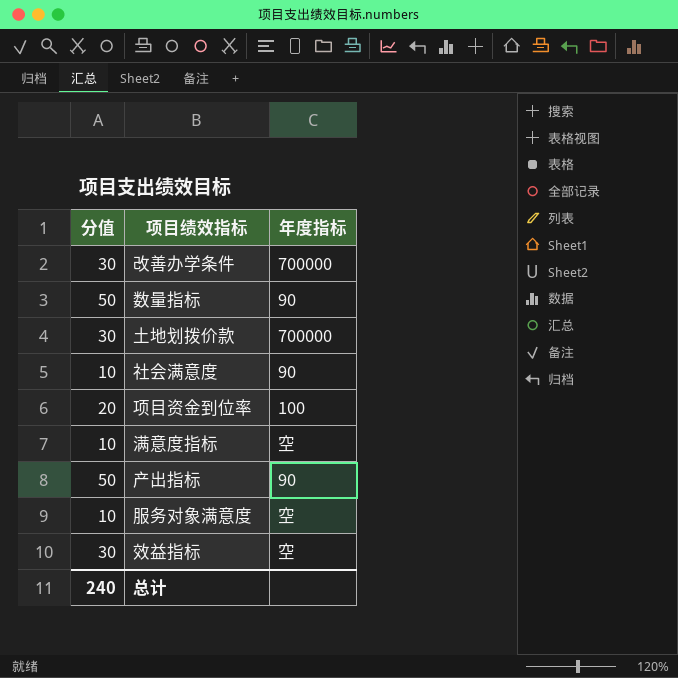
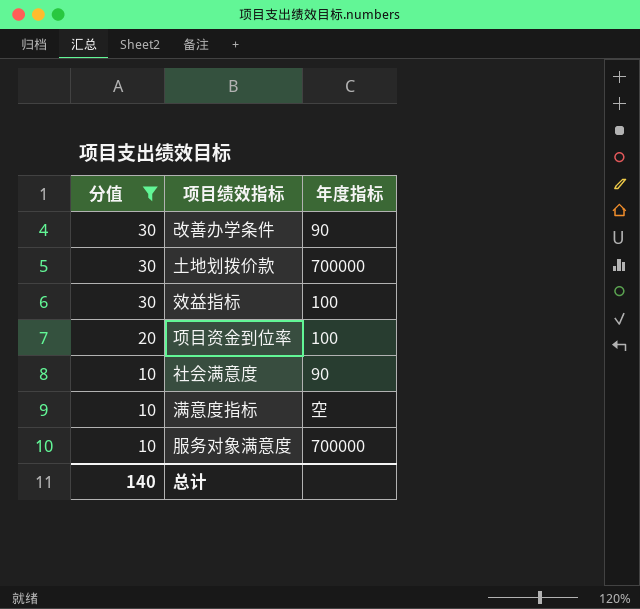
filter: none -> 分值 != 50
row order: none -> 分值 descending
改善办学条件 | 年度指标: 700000 -> 90
效益指标 | 年度指标: 空 -> 100
服务对象满意度 | 年度指标: 空 -> 700000
总计 | 分值: 240 -> 140

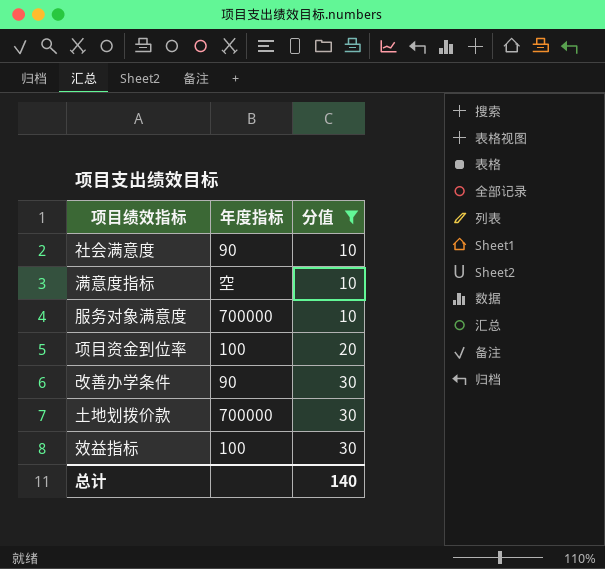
row order: 分值 descending -> 分值 ascending
column 分值 | position: 1 -> 3

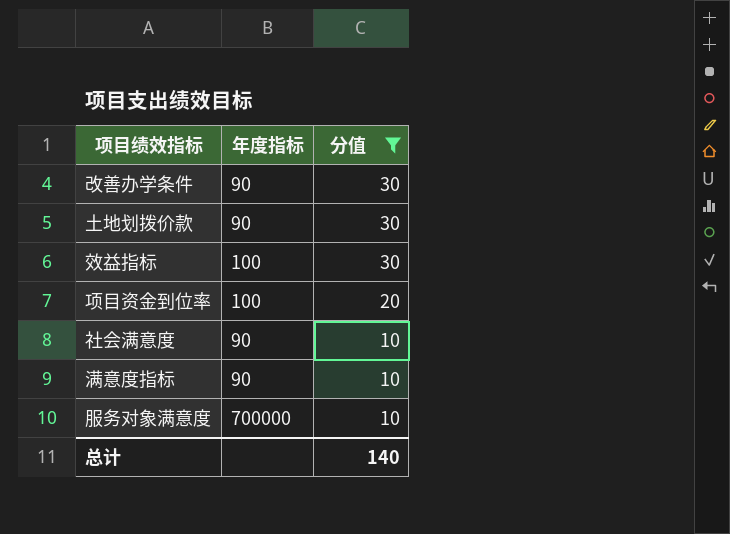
row order: 分值 ascending -> 分值 descending
土地划拨价款 | 年度指标: 700000 -> 90
满意度指标 | 年度指标: 空 -> 90

